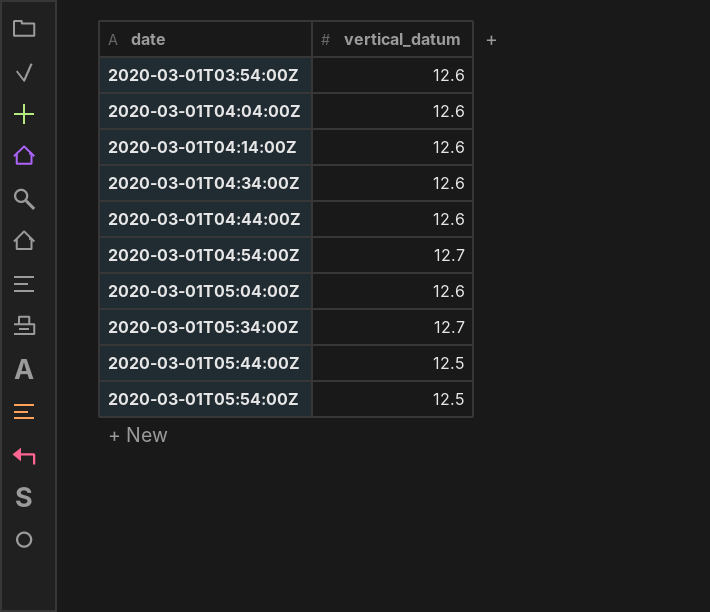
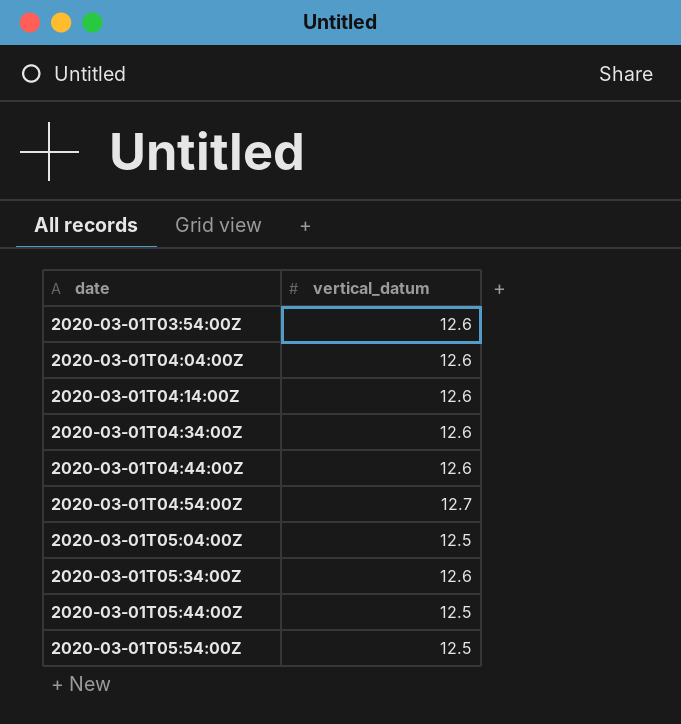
2020-03-01T05:04:00Z | vertical_datum: 12.6 -> 12.5
2020-03-01T05:34:00Z | vertical_datum: 12.7 -> 12.6

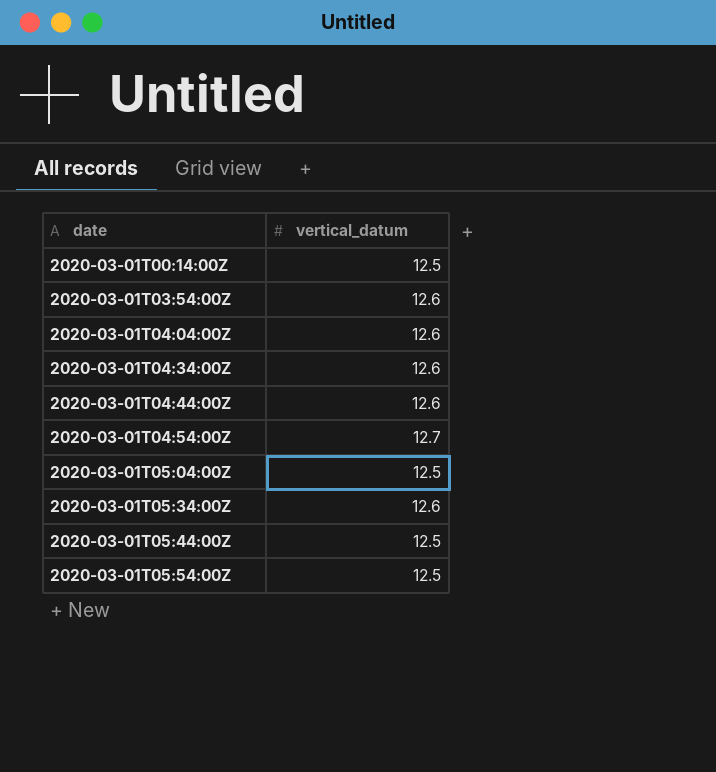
row 2020-03-01T04:14:00Z: 12.6 -> none
row 2020-03-01T00:14:00Z: none -> 12.5

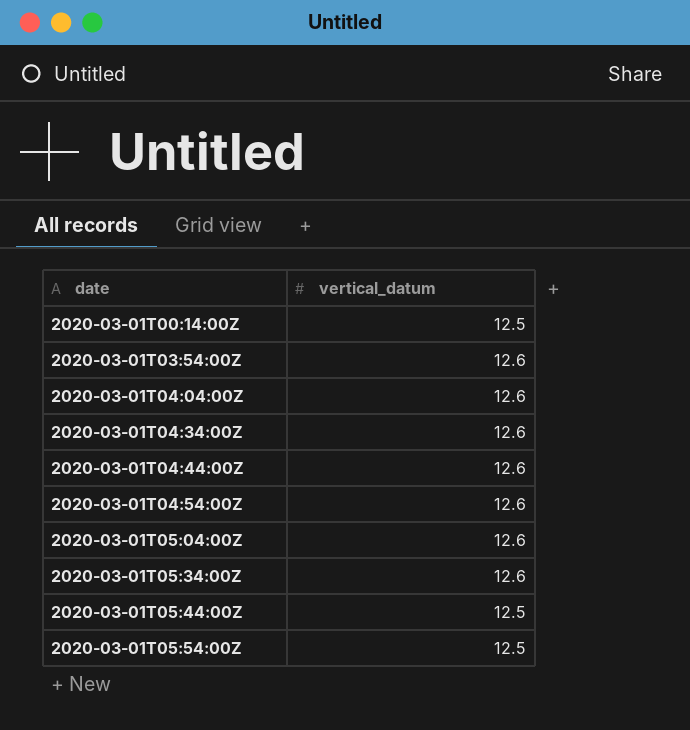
2020-03-01T04:54:00Z | vertical_datum: 12.7 -> 12.6
2020-03-01T05:04:00Z | vertical_datum: 12.5 -> 12.6

